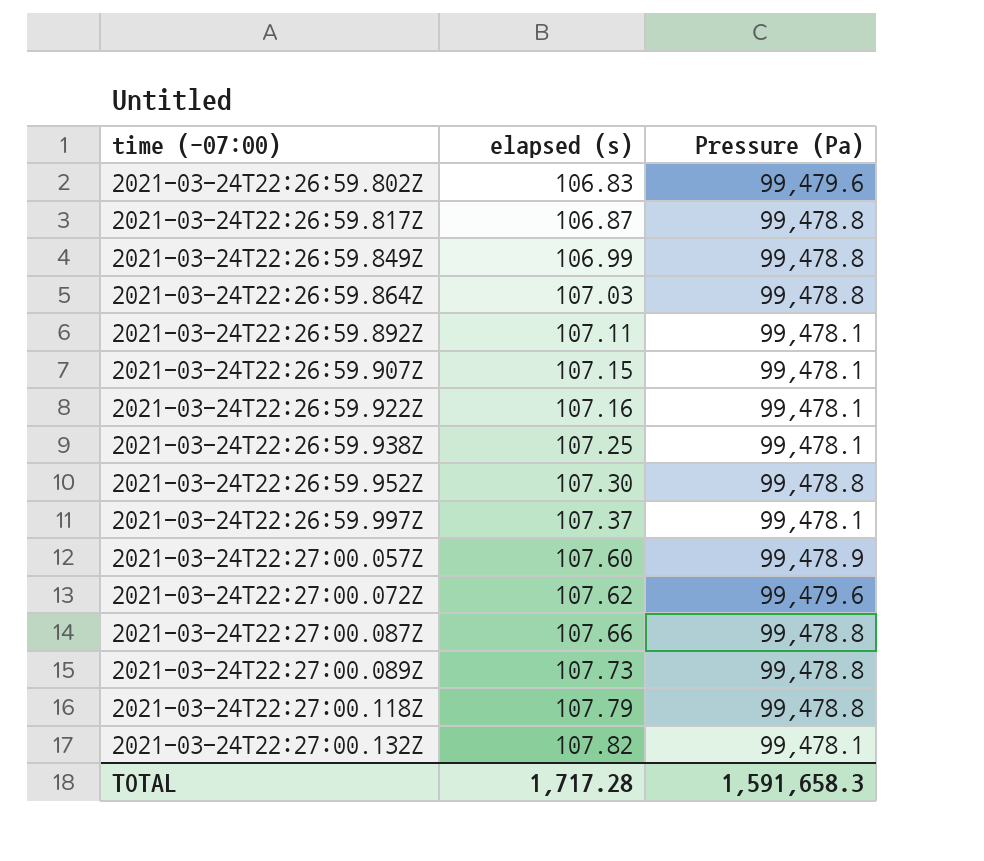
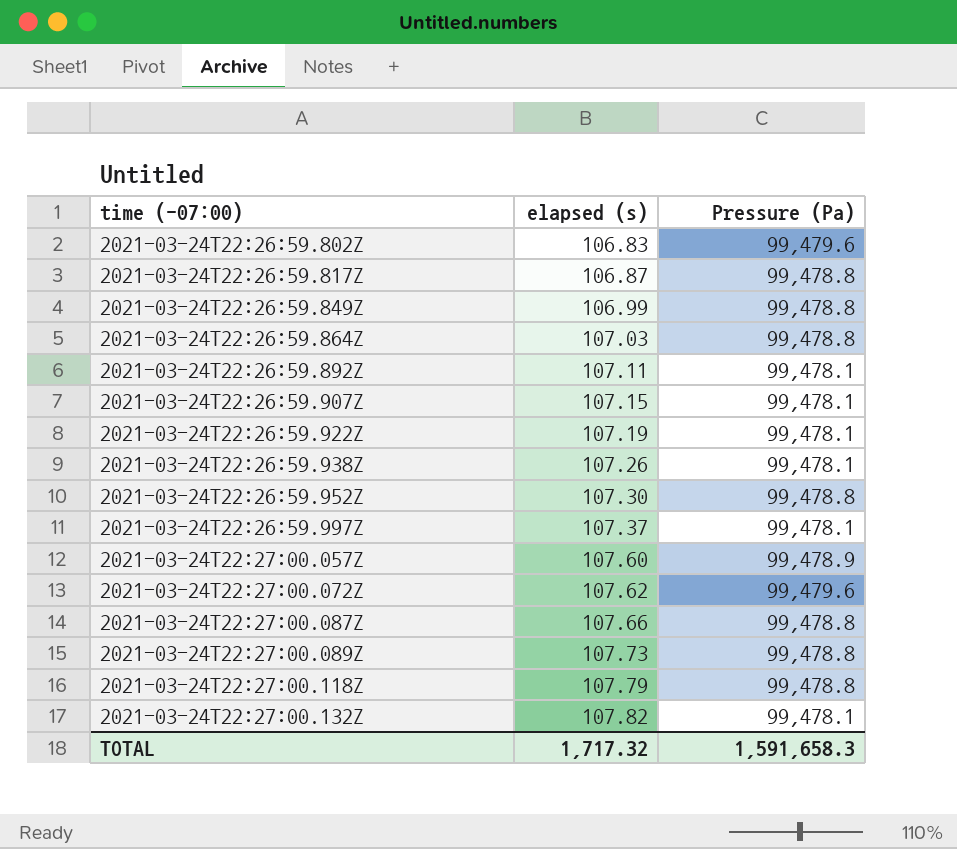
2021-03-24T22:26:59.922Z | elapsed (s): 107.16 -> 107.19
2021-03-24T22:26:59.938Z | elapsed (s): 107.25 -> 107.26
TOTAL | elapsed (s): 1,717.28 -> 1,717.32

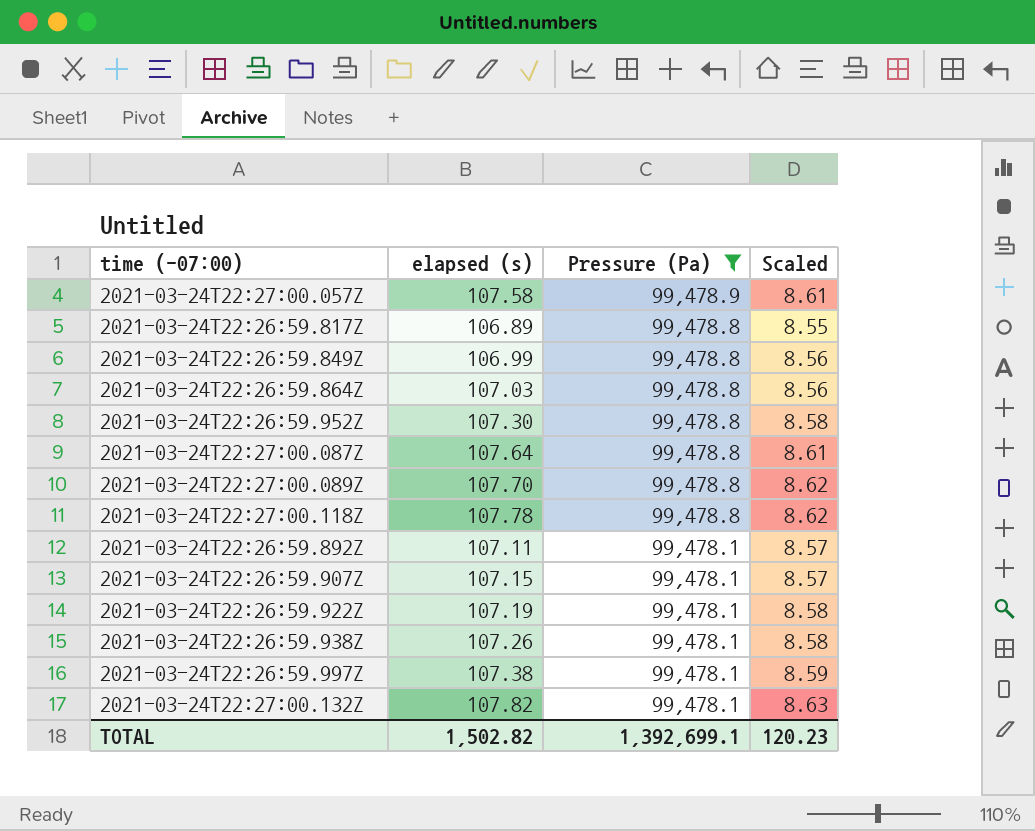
filter: none -> Pressure (Pa) != 99,479.6
row order: time (-07:00) ascending -> Pressure (Pa) descending
column Scaled | formula: none -> [elapsed (s)] * 0.08
2021-03-24T22:27:00.057Z | elapsed (s): 107.60 -> 107.58
2021-03-24T22:26:59.817Z | elapsed (s): 106.87 -> 106.89
2021-03-24T22:27:00.087Z | elapsed (s): 107.66 -> 107.64
2021-03-24T22:27:00.089Z | elapsed (s): 107.73 -> 107.70
2021-03-24T22:27:00.118Z | elapsed (s): 107.79 -> 107.78
2021-03-24T22:26:59.997Z | elapsed (s): 107.37 -> 107.38
TOTAL | elapsed (s): 1,717.32 -> 1,502.82
TOTAL | Pressure (Pa): 1,591,658.3 -> 1,392,699.1

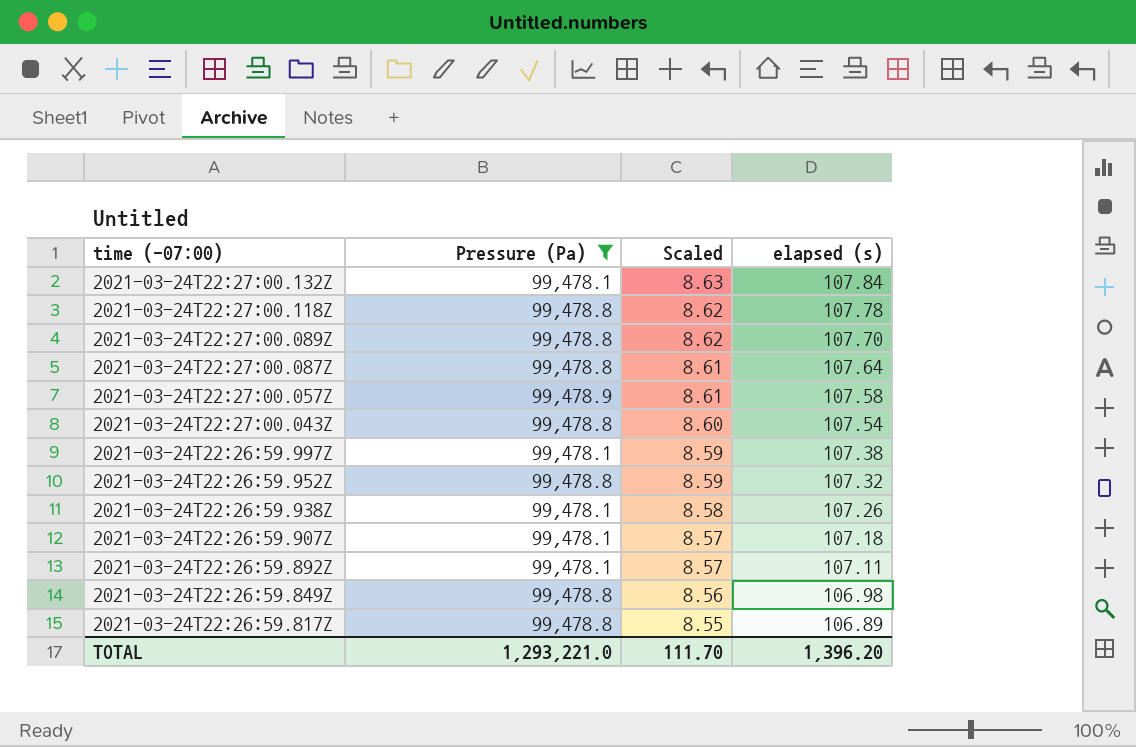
row order: Pressure (Pa) descending -> time (-07:00) descending
column elapsed (s) | position: 2 -> 4
row 2021-03-24T22:26:59.864Z: 107.03 | 99,478.8 | 8.56 -> none
row 2021-03-24T22:26:59.922Z: 107.19 | 99,478.1 | 8.58 -> none
2021-03-24T22:27:00.132Z | elapsed (s): 107.82 -> 107.84
row 2021-03-24T22:27:00.043Z: none -> 99,478.8 | 8.60 | 107.54
2021-03-24T22:26:59.952Z | Scaled: 8.58 -> 8.59
2021-03-24T22:26:59.952Z | elapsed (s): 107.30 -> 107.32
2021-03-24T22:26:59.907Z | elapsed (s): 107.15 -> 107.18
2021-03-24T22:26:59.849Z | elapsed (s): 106.99 -> 106.98
TOTAL | Pressure (Pa): 1,392,699.1 -> 1,293,221.0
TOTAL | Scaled: 120.23 -> 111.70
TOTAL | elapsed (s): 1,502.82 -> 1,396.20

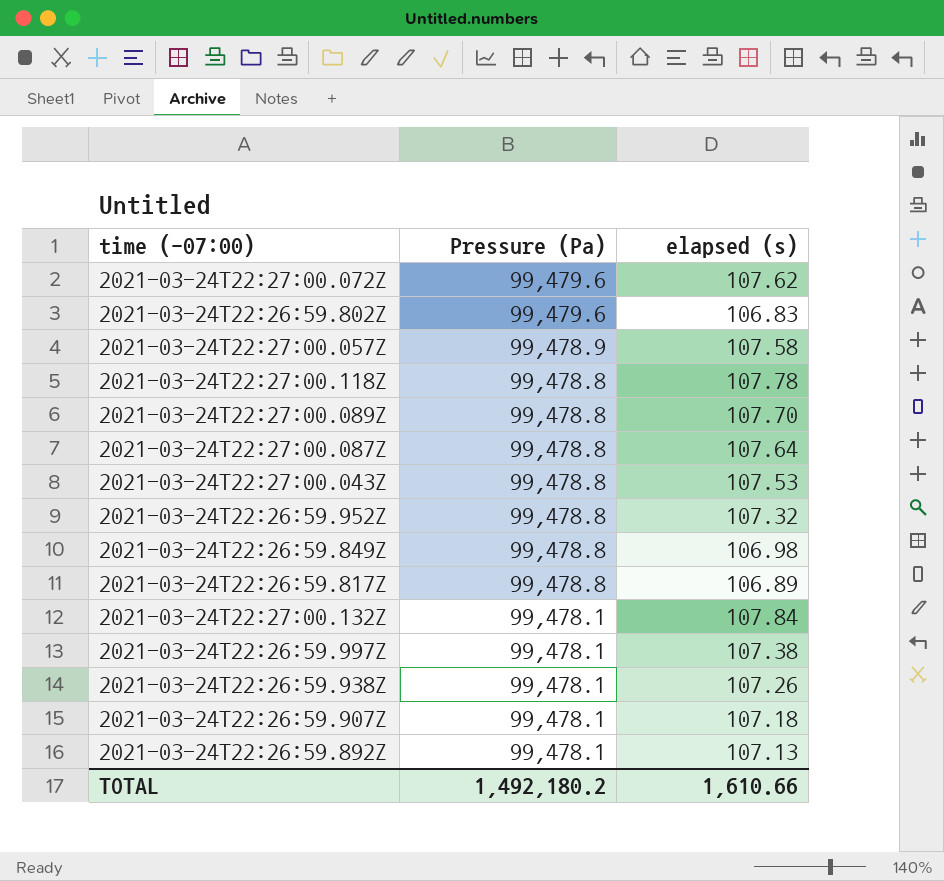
filter: Pressure (Pa) != 99,479.6 -> none
row order: time (-07:00) descending -> Pressure (Pa) descending
column Scaled | formula: [elapsed (s)] * 0.08 -> none
2021-03-24T22:27:00.043Z | elapsed (s): 107.54 -> 107.53
2021-03-24T22:26:59.892Z | elapsed (s): 107.11 -> 107.13
TOTAL | Pressure (Pa): 1,293,221.0 -> 1,492,180.2
TOTAL | elapsed (s): 1,396.20 -> 1,610.66

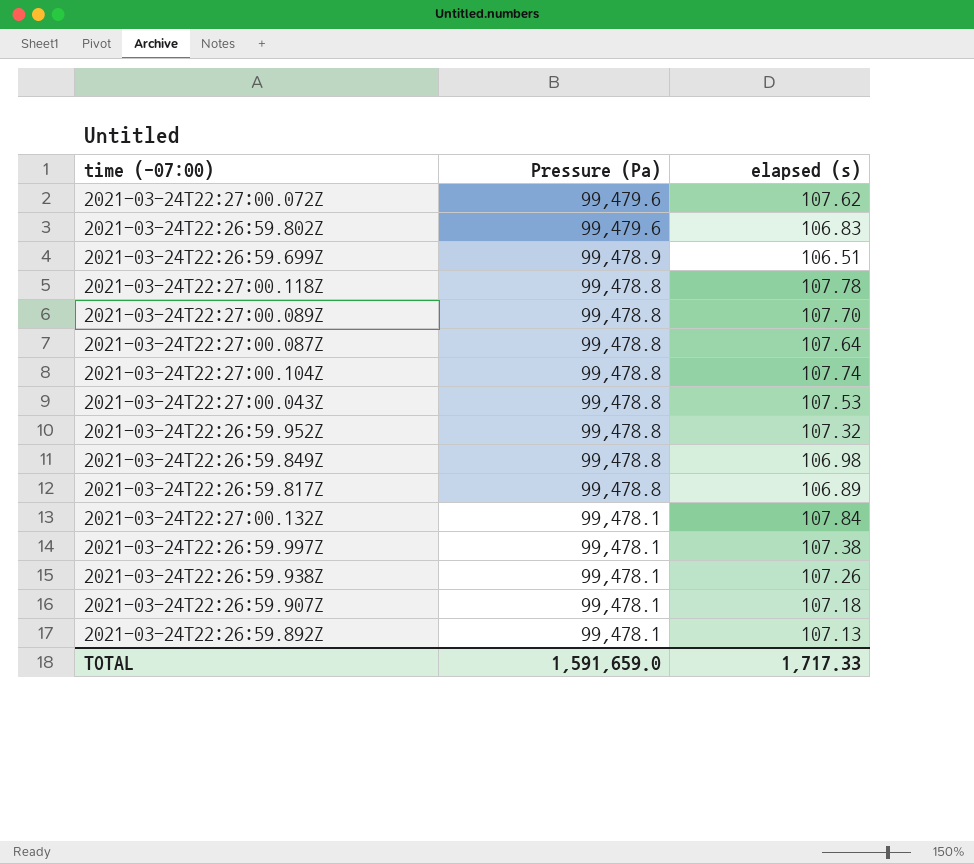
row 2021-03-24T22:27:00.057Z: 99,478.9 | 107.58 -> none
row 2021-03-24T22:26:59.699Z: none -> 99,478.9 | 106.51
row 2021-03-24T22:27:00.104Z: none -> 99,478.8 | 107.74
TOTAL | Pressure (Pa): 1,492,180.2 -> 1,591,659.0
TOTAL | elapsed (s): 1,610.66 -> 1,717.33

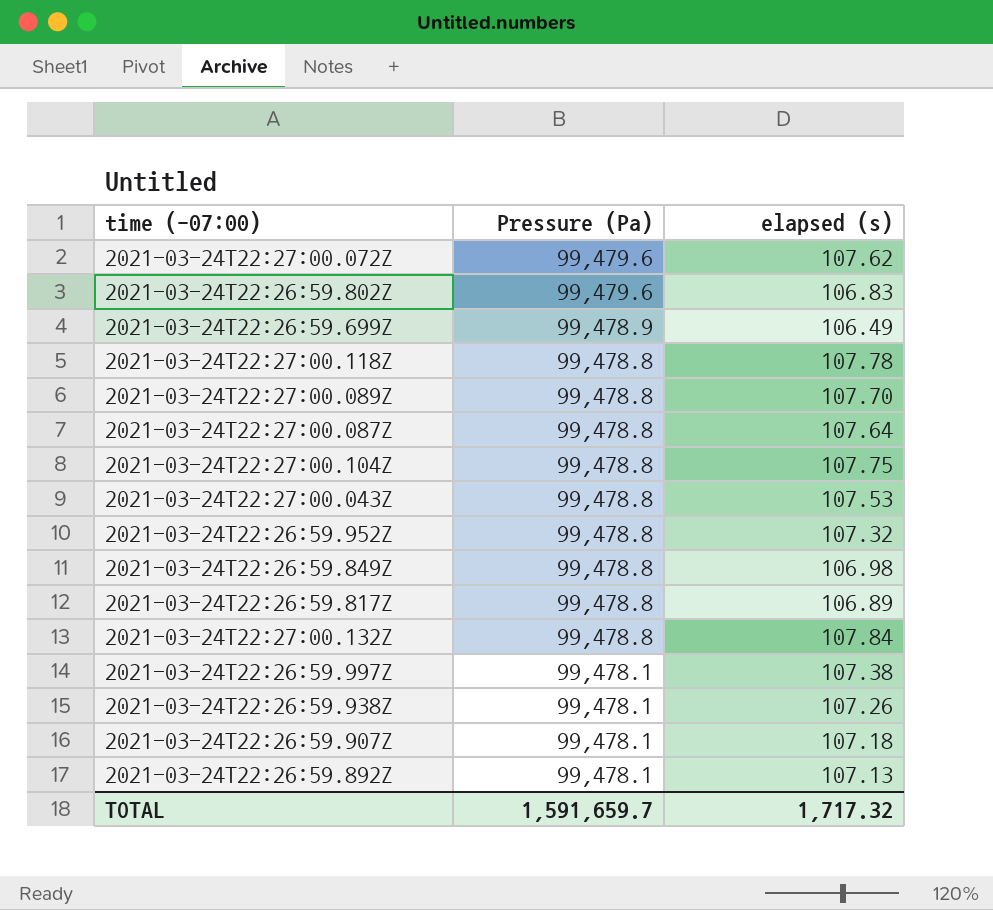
2021-03-24T22:26:59.699Z | elapsed (s): 106.51 -> 106.49
2021-03-24T22:27:00.104Z | elapsed (s): 107.74 -> 107.75
2021-03-24T22:27:00.132Z | Pressure (Pa): 99,478.1 -> 99,478.8
TOTAL | Pressure (Pa): 1,591,659.0 -> 1,591,659.7
TOTAL | elapsed (s): 1,717.33 -> 1,717.32

